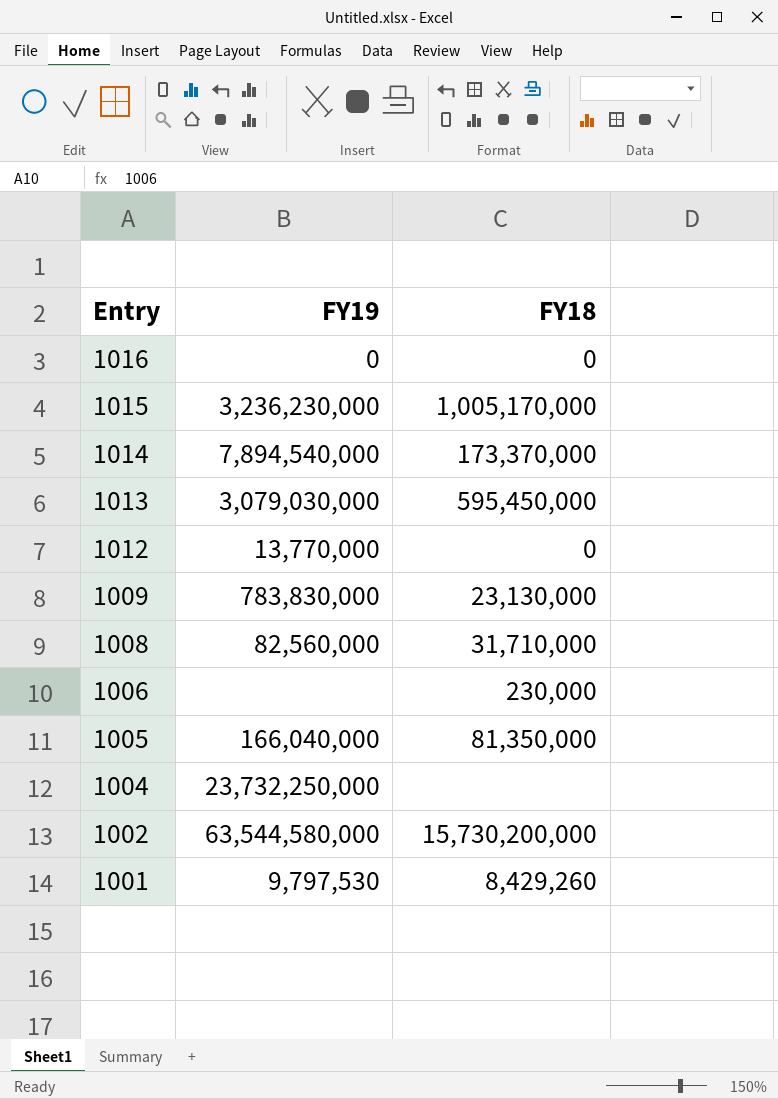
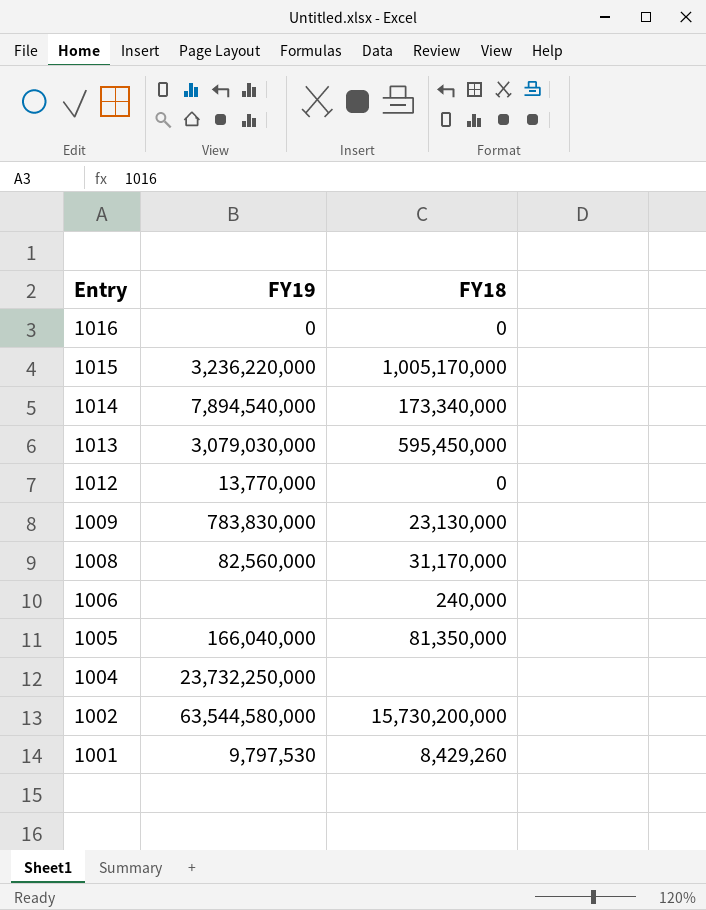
1015 | FY19: 3,236,230,000 -> 3,236,220,000
1014 | FY18: 173,370,000 -> 173,340,000
1008 | FY18: 31,710,000 -> 31,170,000
1006 | FY18: 230,000 -> 240,000

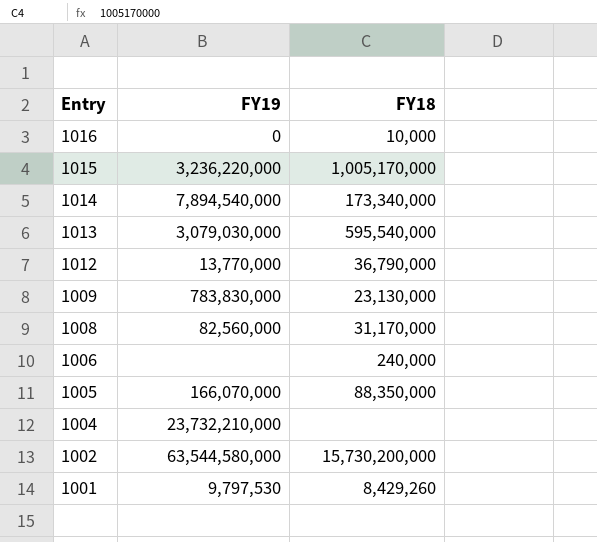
1016 | FY18: 0 -> 10,000
1013 | FY18: 595,450,000 -> 595,540,000
1012 | FY18: 0 -> 36,790,000
1005 | FY19: 166,040,000 -> 166,070,000
1005 | FY18: 81,350,000 -> 88,350,000
1004 | FY19: 23,732,250,000 -> 23,732,210,000

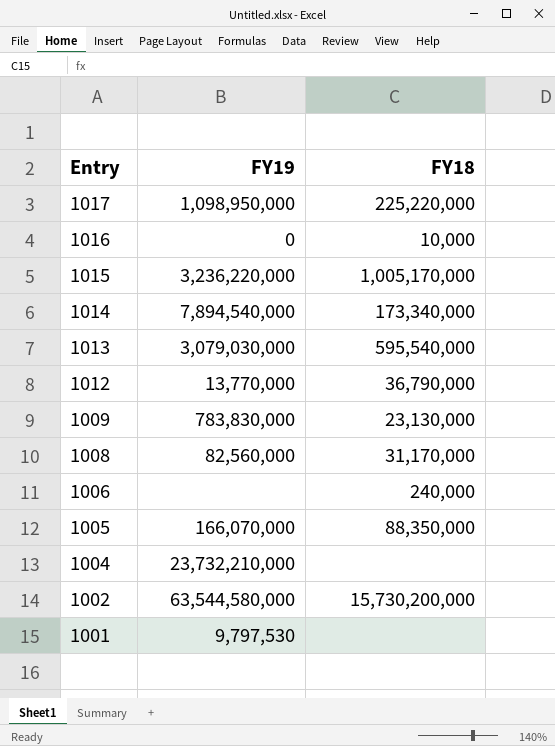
row 1017: none -> 1,098,950,000 | 225,220,000
1001 | FY18: 8,429,260 -> none

